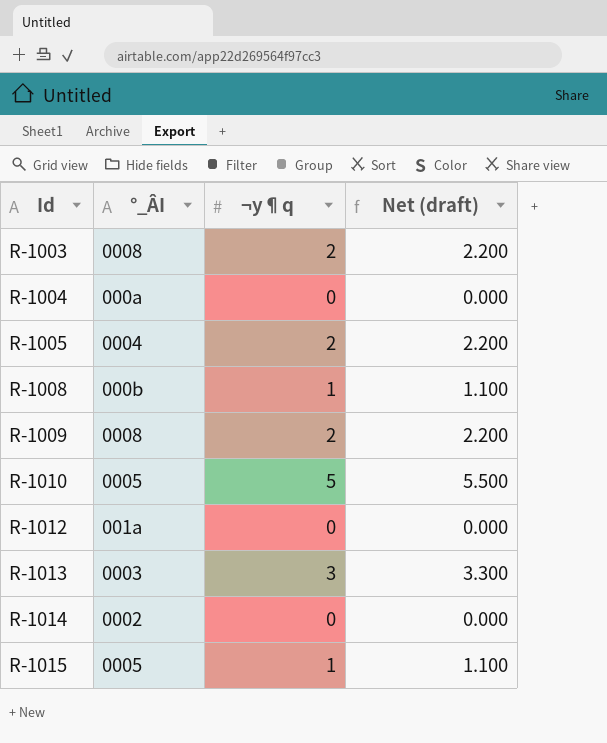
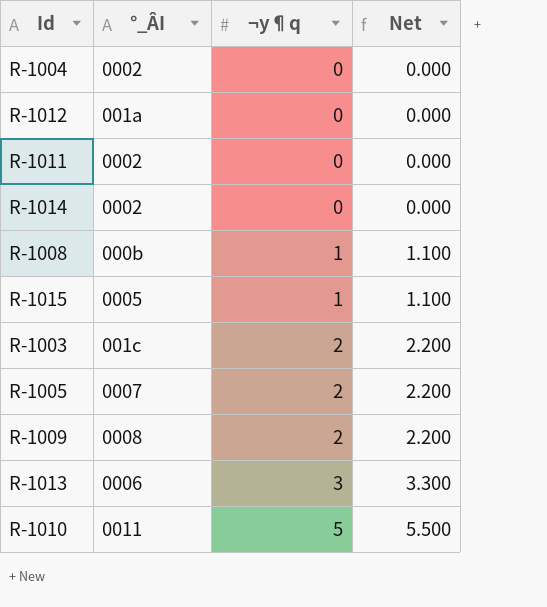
row order: Id ascending -> ¬y¶q ascending
column name: Net (draft) -> Net
R-1004 | °_ÂI: 000a -> 0002
row R-1011: none -> 0002 | 0 | 0.000
R-1003 | °_ÂI: 0008 -> 001c
R-1005 | °_ÂI: 0004 -> 0007
R-1013 | °_ÂI: 0003 -> 0006
R-1010 | °_ÂI: 0005 -> 0011

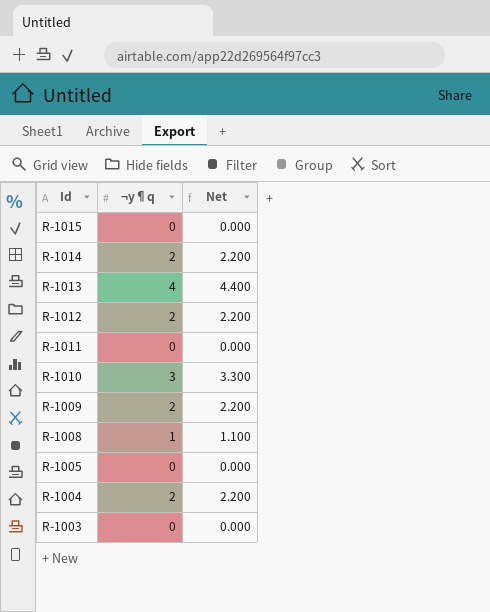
row order: ¬y¶q ascending -> Id descending
column °_ÂI | position: 2 -> none
R-1015 | ¬y¶q: 1 -> 0
R-1015 | Net: 1.100 -> 0.000
R-1014 | ¬y¶q: 0 -> 2
R-1014 | Net: 0.000 -> 2.200
R-1013 | ¬y¶q: 3 -> 4
R-1013 | Net: 3.300 -> 4.400
R-1012 | ¬y¶q: 0 -> 2
R-1012 | Net: 0.000 -> 2.200
R-1010 | ¬y¶q: 5 -> 3
R-1010 | Net: 5.500 -> 3.300
R-1005 | ¬y¶q: 2 -> 0
R-1005 | Net: 2.200 -> 0.000
R-1004 | ¬y¶q: 0 -> 2
R-1004 | Net: 0.000 -> 2.200
R-1003 | ¬y¶q: 2 -> 0
R-1003 | Net: 2.200 -> 0.000

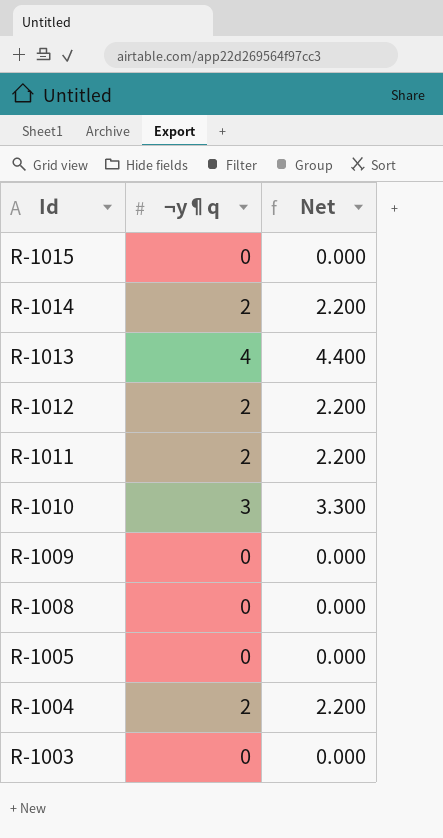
R-1011 | ¬y¶q: 0 -> 2
R-1011 | Net: 0.000 -> 2.200
R-1009 | ¬y¶q: 2 -> 0
R-1009 | Net: 2.200 -> 0.000
R-1008 | ¬y¶q: 1 -> 0
R-1008 | Net: 1.100 -> 0.000

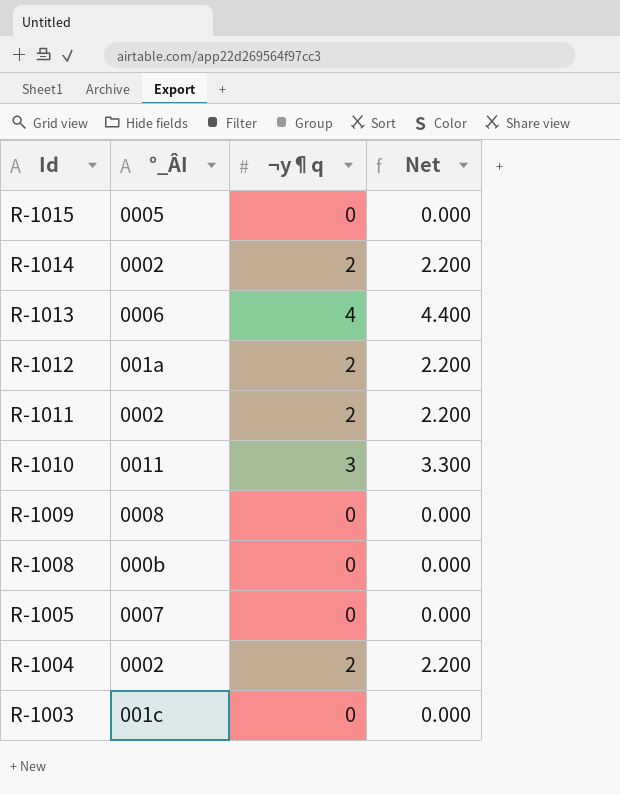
column °_ÂI | position: none -> 2

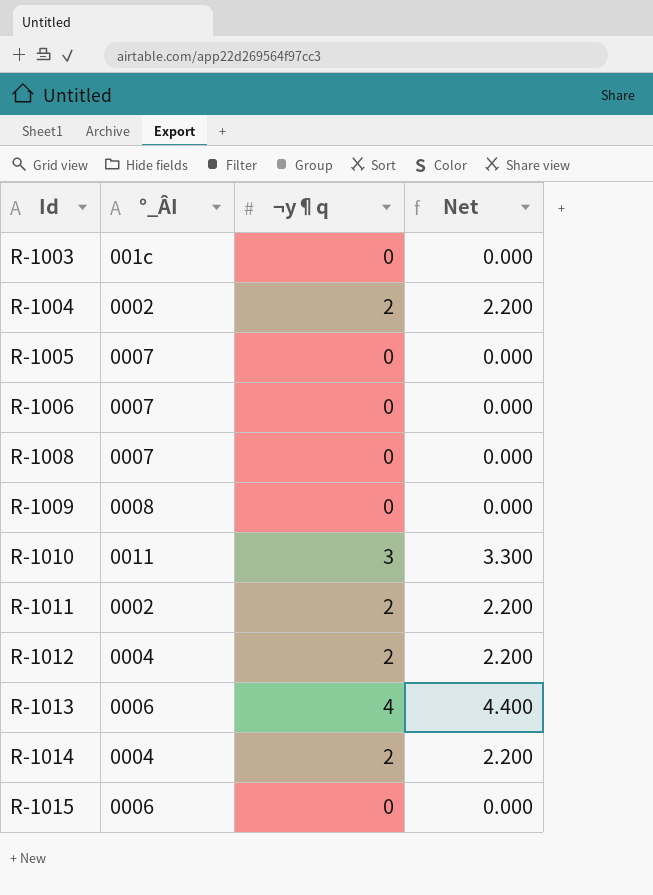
row order: Id descending -> Id ascending
row R-1006: none -> 0007 | 0 | 0.000
R-1008 | °_ÂI: 000b -> 0007
R-1012 | °_ÂI: 001a -> 0004
R-1014 | °_ÂI: 0002 -> 0004
R-1015 | °_ÂI: 0005 -> 0006

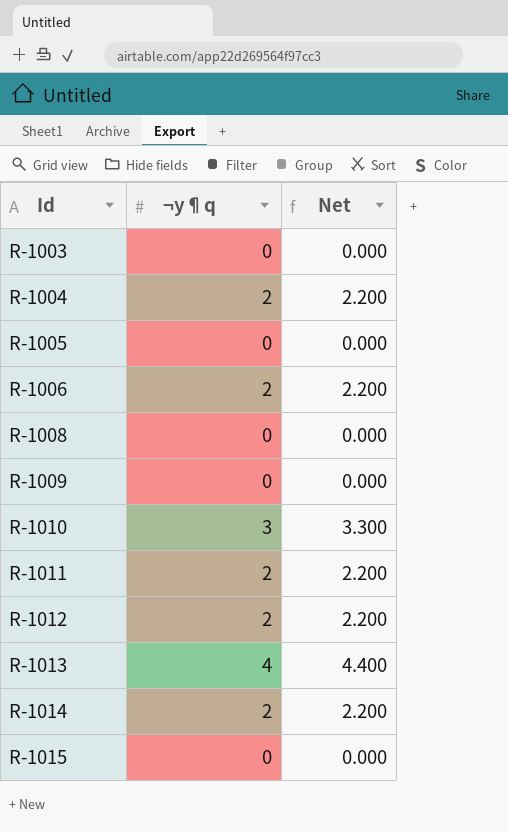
column °_ÂI | position: 2 -> none
R-1006 | ¬y¶q: 0 -> 2
R-1006 | Net: 0.000 -> 2.200

